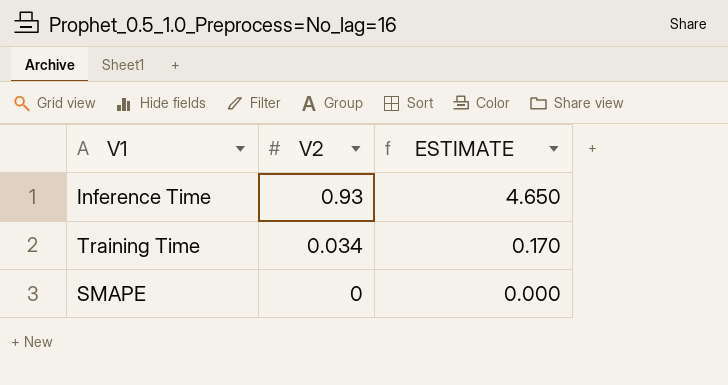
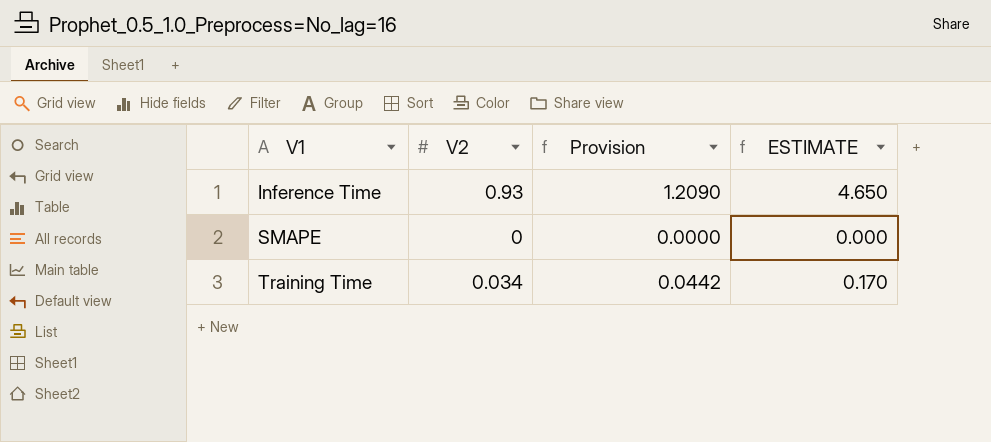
row order: V2 descending -> V1 ascending
column Provision | formula: none -> [V2] * 1.3

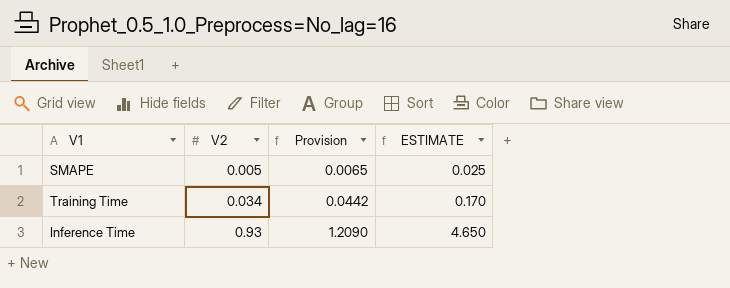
row order: V1 ascending -> V2 ascending
SMAPE | V2: 0 -> 0.005
SMAPE | Provision: 0.0000 -> 0.0065
SMAPE | ESTIMATE: 0.000 -> 0.025

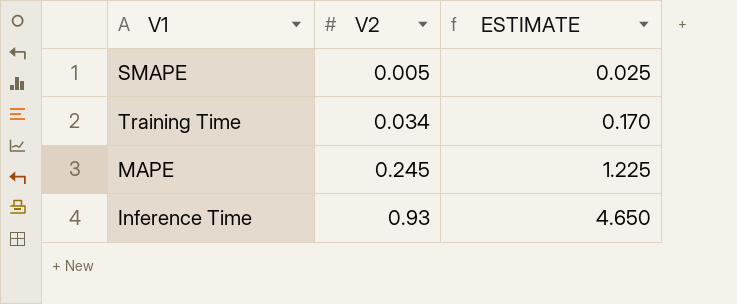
column Provision | formula: [V2] * 1.3 -> none
row MAPE: none -> 0.245 | 1.225

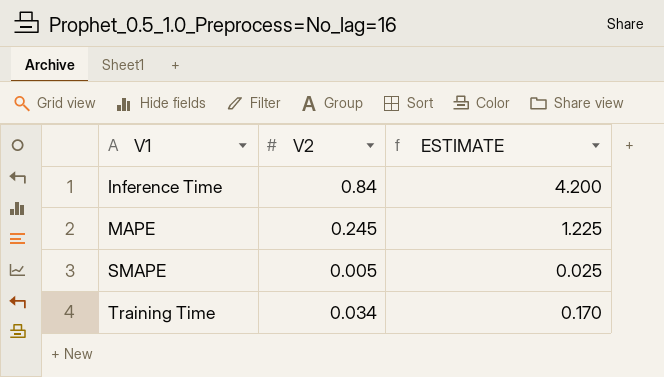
row order: V2 ascending -> V1 ascending
Inference Time | V2: 0.93 -> 0.84
Inference Time | ESTIMATE: 4.650 -> 4.200

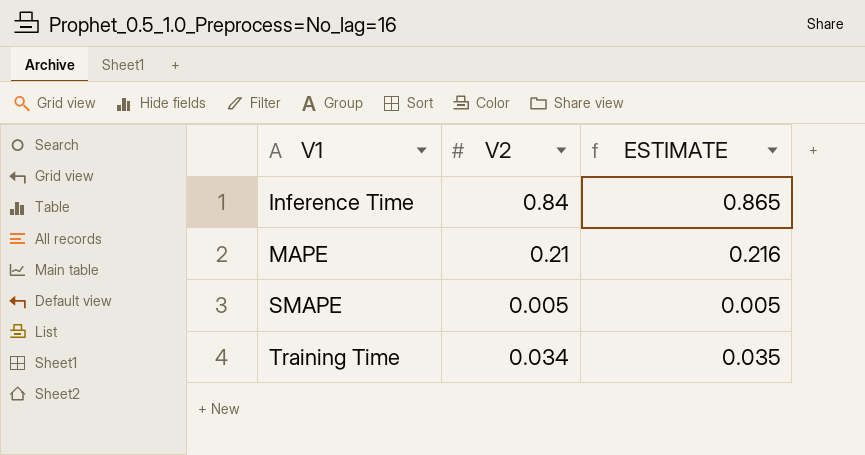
column ESTIMATE | formula: [V2] * 5 -> [V2] * 1.03
MAPE | V2: 0.245 -> 0.21

